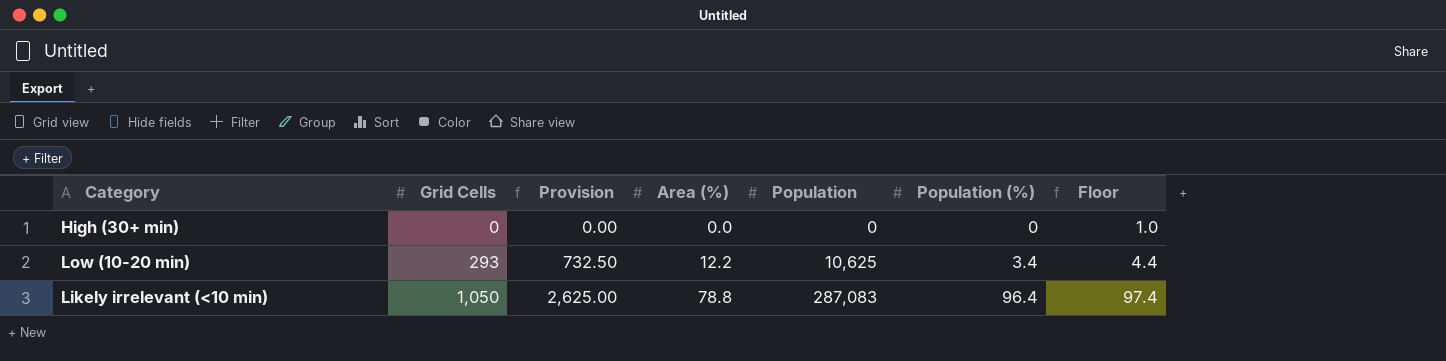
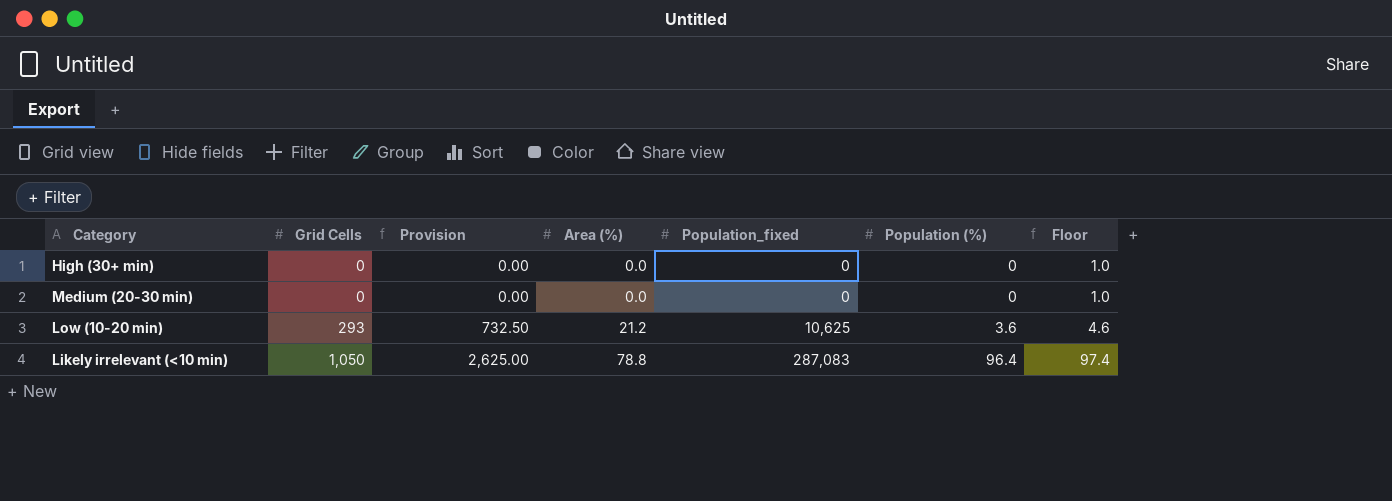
column name: Population -> Population_fixed
row Medium (20-30 min): none -> 0 | 0.00 | 0.0 | 0 | 0 | 1.0
Low (10-20 min) | Area (%): 12.2 -> 21.2
Low (10-20 min) | Population (%): 3.4 -> 3.6
Low (10-20 min) | Floor: 4.4 -> 4.6

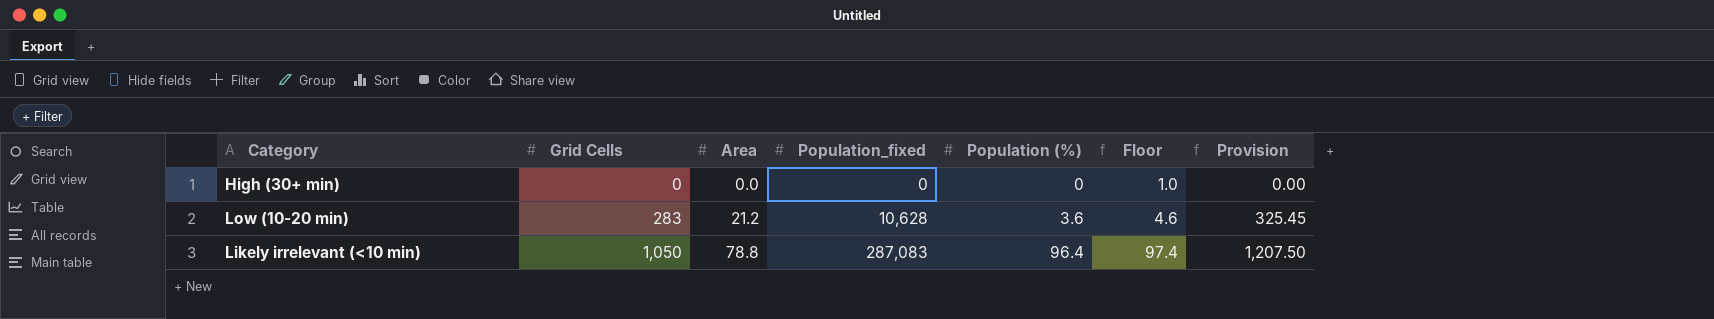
column name: Area (%) -> Area
column Provision | formula: [Grid Cells] * 2.5 -> [Grid Cells] * 1.15
column Provision | position: 3 -> 7
row Medium (20-30 min): 0 | 0.00 | 0.0 | 0 | 0 | 1.0 -> none
Low (10-20 min) | Grid Cells: 293 -> 283
Low (10-20 min) | Population_fixed: 10,625 -> 10,628

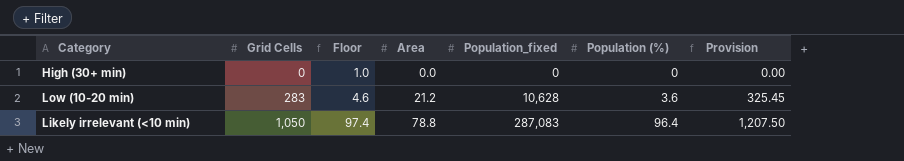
column Floor | position: 6 -> 3

